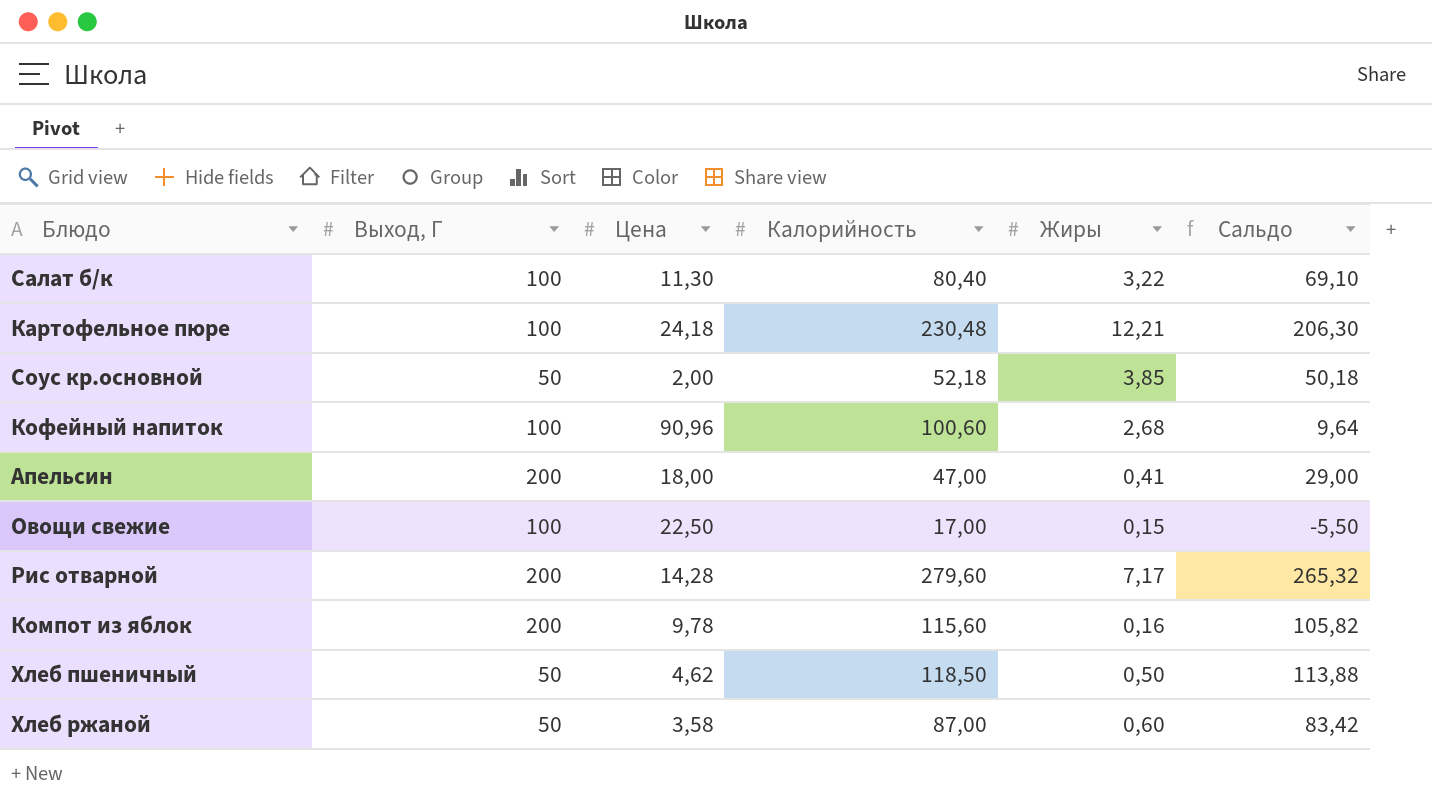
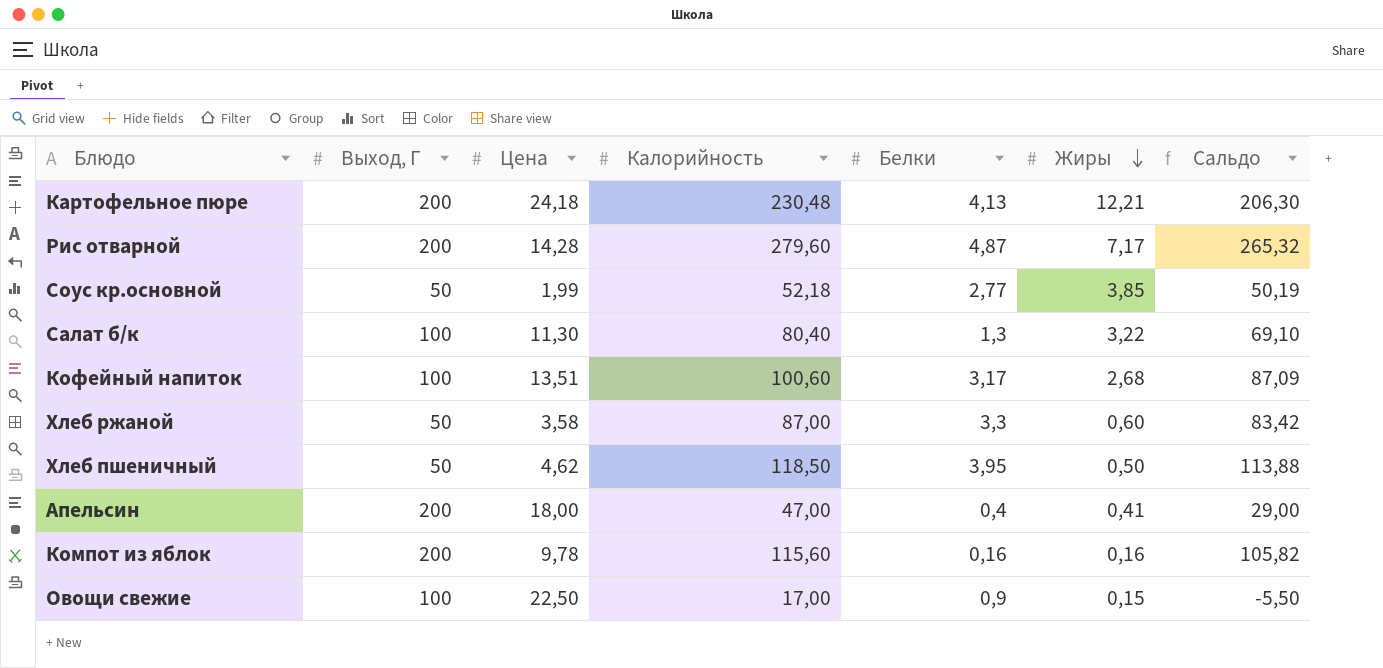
row order: none -> Жиры descending
column Белки | position: none -> 5
Картофельное пюре | Выход, Г: 100 -> 200
Соус кр.основной | Цена: 2,00 -> 1,99
Соус кр.основной | Сальдо: 50,18 -> 50,19
Кофейный напиток | Цена: 90,96 -> 13,51
Кофейный напиток | Сальдо: 9,64 -> 87,09

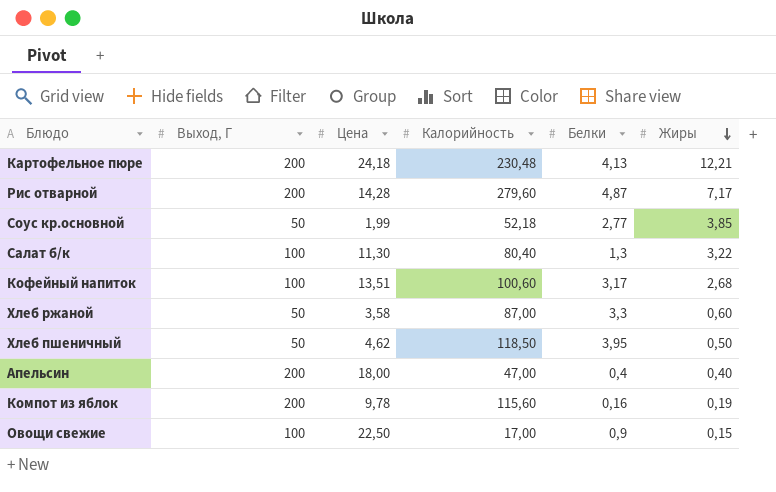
column Сальдо | formula: [Калорийность] - [Цена] -> none
Апельсин | Жиры: 0,41 -> 0,40
Компот из яблок | Жиры: 0,16 -> 0,19

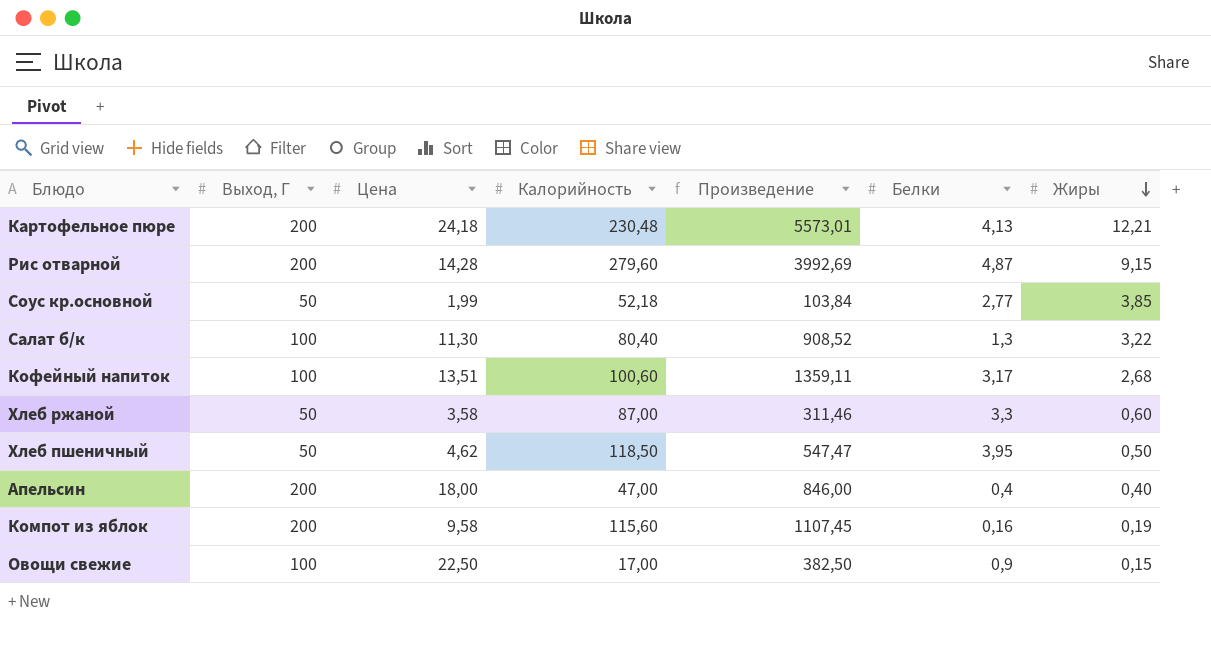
column Произведение | formula: none -> [Цена] * [Калорийность]
Рис отварной | Жиры: 7,17 -> 9,15
Компот из яблок | Цена: 9,78 -> 9,58

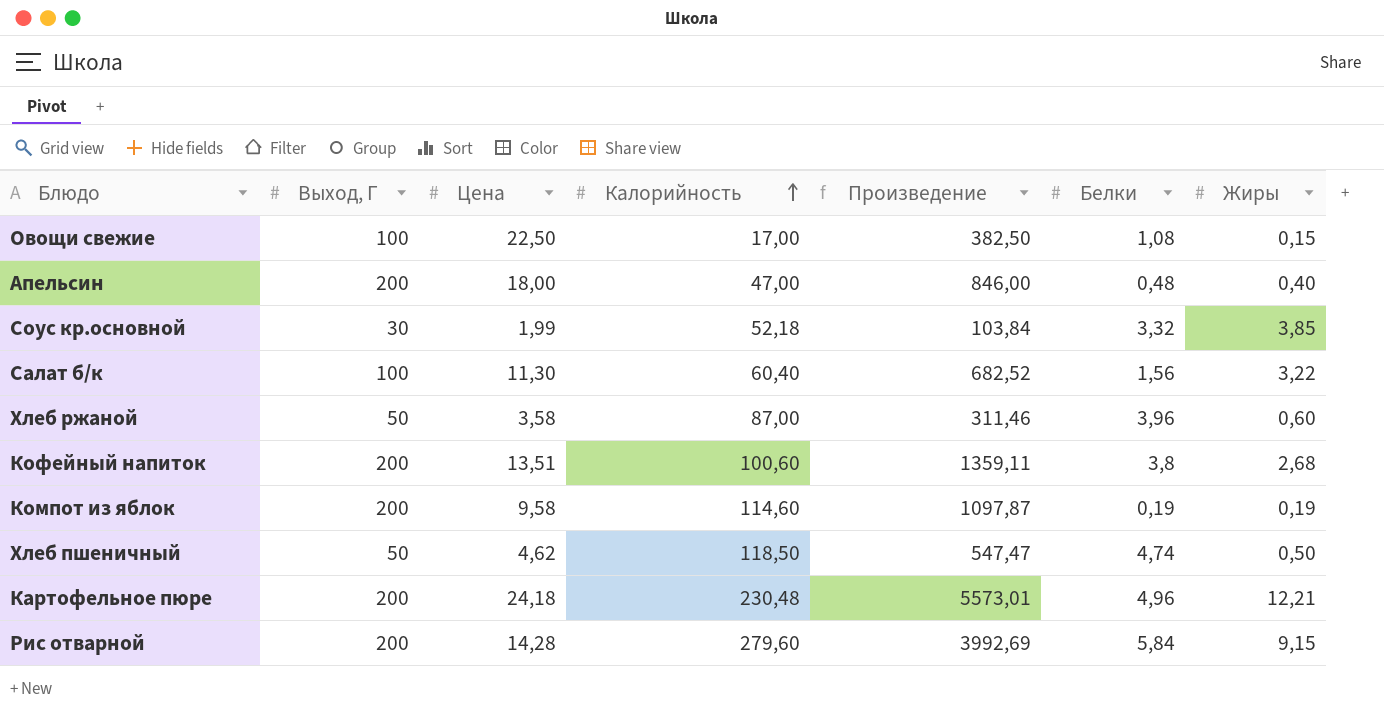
row order: Жиры descending -> Калорийность ascending
Овощи свежие | Белки: 0,9 -> 1,08
Апельсин | Белки: 0,4 -> 0,48
Соус кр.основной | Выход, Г: 50 -> 30
Соус кр.основной | Белки: 2,77 -> 3,32
Салат б/к | Калорийность: 80,40 -> 60,40
Салат б/к | Произведение: 908,52 -> 682,52
Салат б/к | Белки: 1,3 -> 1,56
Хлеб ржаной | Белки: 3,3 -> 3,96
Кофейный напиток | Выход, Г: 100 -> 200
Кофейный напиток | Белки: 3,17 -> 3,8
Компот из яблок | Калорийность: 115,60 -> 114,60
Компот из яблок | Произведение: 1107,45 -> 1097,87
Компот из яблок | Белки: 0,16 -> 0,19
Хлеб пшеничный | Белки: 3,95 -> 4,74
Картофельное пюре | Белки: 4,13 -> 4,96
Рис отварной | Белки: 4,87 -> 5,84

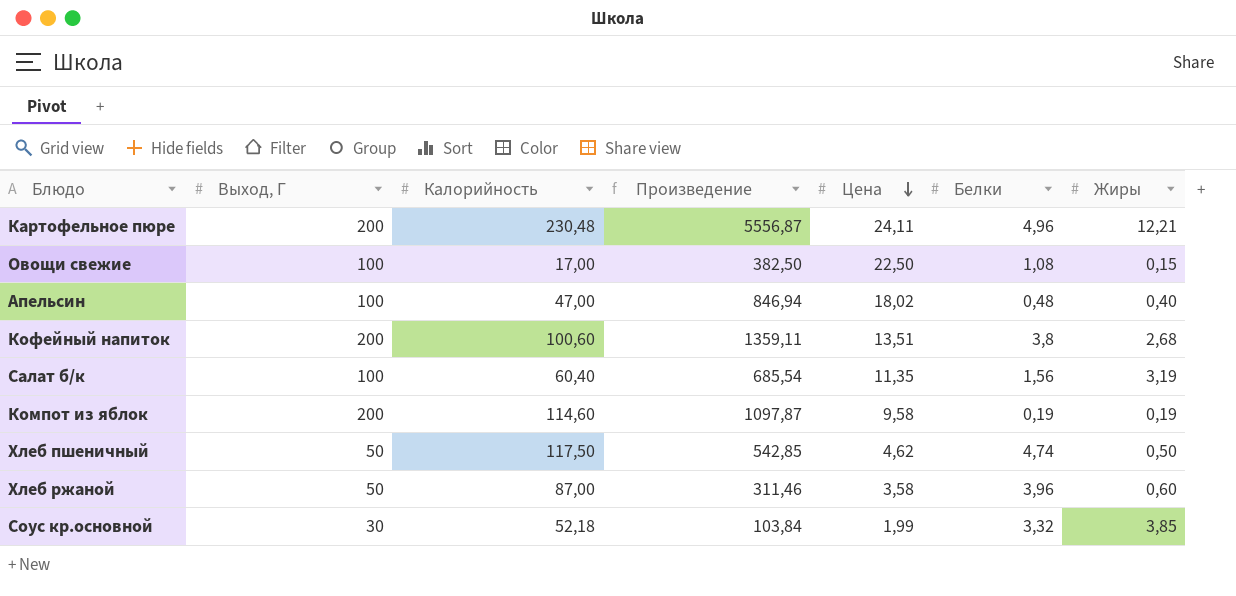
row order: Калорийность ascending -> Цена descending
column Цена | position: 3 -> 5
row Рис отварной: 200 | 14,28 | 279,60 | 3992,69 | 5,84 | 9,15 -> none
Картофельное пюре | Произведение: 5573,01 -> 5556,87
Картофельное пюре | Цена: 24,18 -> 24,11
Апельсин | Выход, Г: 200 -> 100
Апельсин | Произведение: 846,00 -> 846,94
Апельсин | Цена: 18,00 -> 18,02
Салат б/к | Произведение: 682,52 -> 685,54
Салат б/к | Цена: 11,30 -> 11,35
Салат б/к | Жиры: 3,22 -> 3,19
Хлеб пшеничный | Калорийность: 118,50 -> 117,50
Хлеб пшеничный | Произведение: 547,47 -> 542,85

